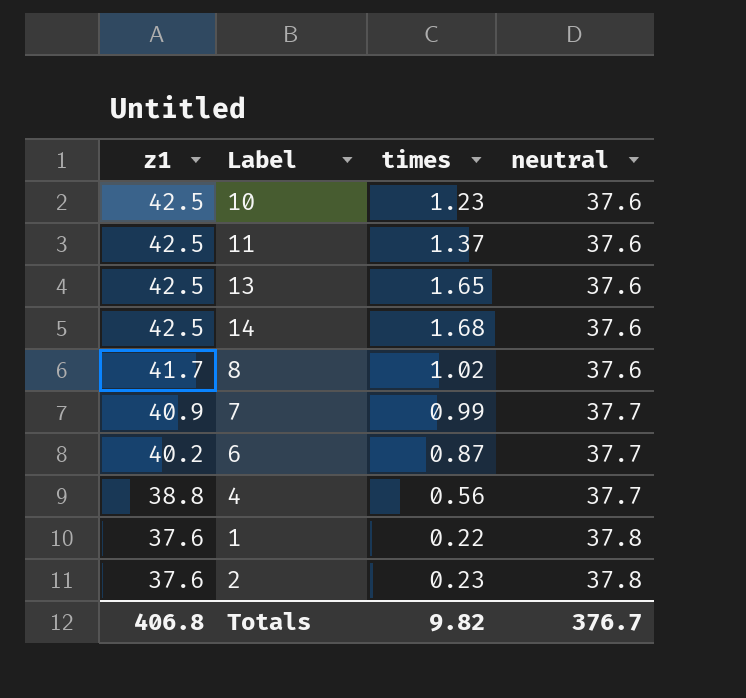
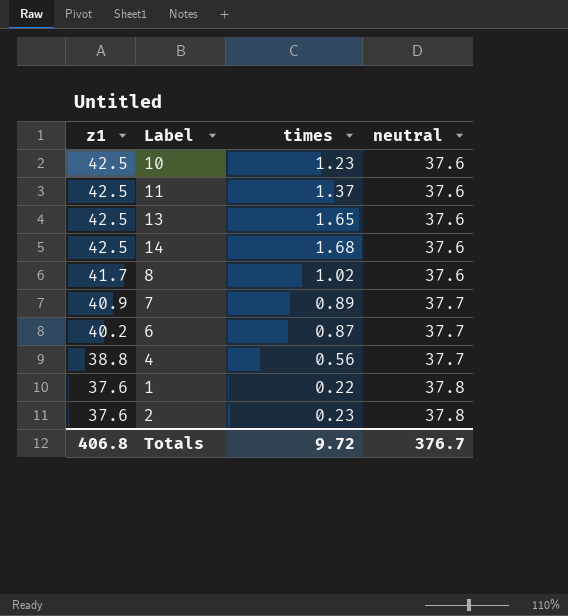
7 | times: 0.99 -> 0.89
Totals | times: 9.82 -> 9.72

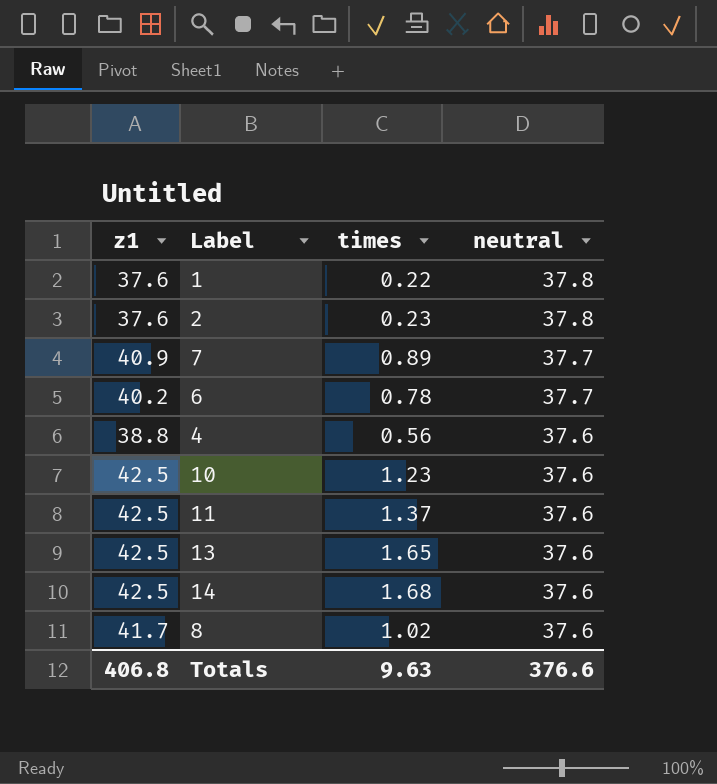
row order: z1 descending -> neutral descending
6 | times: 0.87 -> 0.78
4 | neutral: 37.7 -> 37.6
Totals | times: 9.72 -> 9.63
Totals | neutral: 376.7 -> 376.6

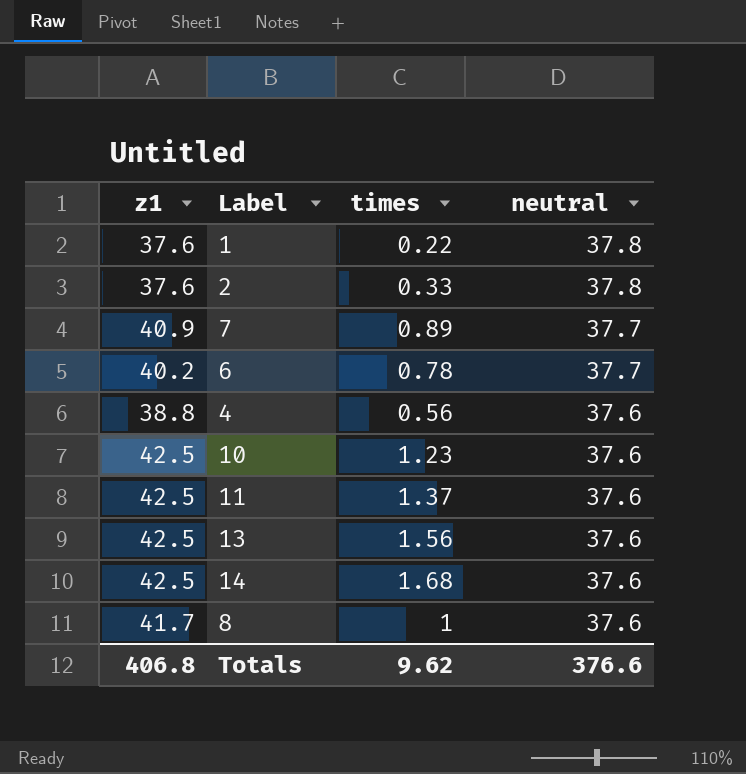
2 | times: 0.23 -> 0.33
13 | times: 1.65 -> 1.56
8 | times: 1.02 -> 1
Totals | times: 9.63 -> 9.62

